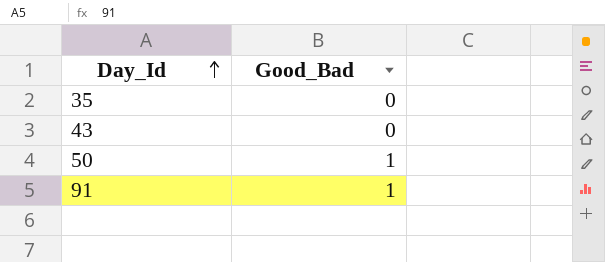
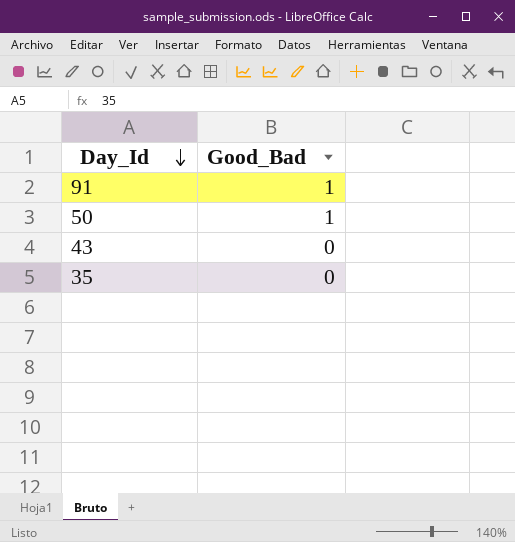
row order: Day_Id ascending -> Day_Id descending

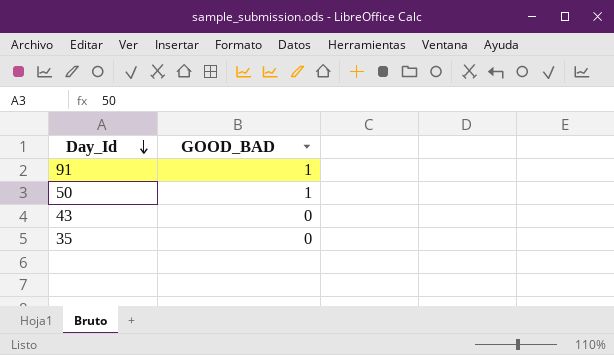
column name: Good_Bad -> GOOD_BAD

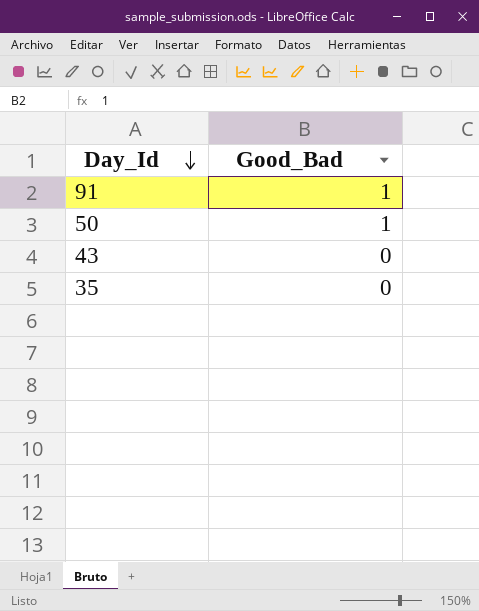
column name: GOOD_BAD -> Good_Bad

